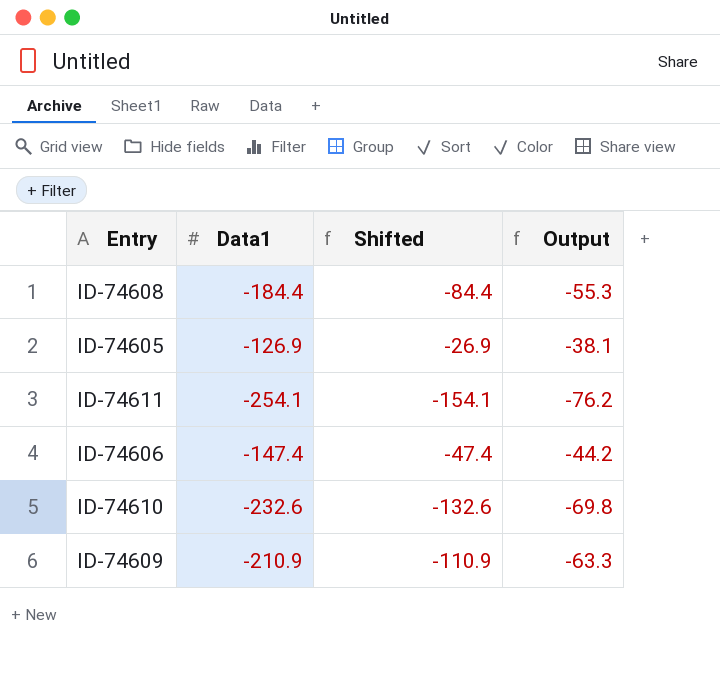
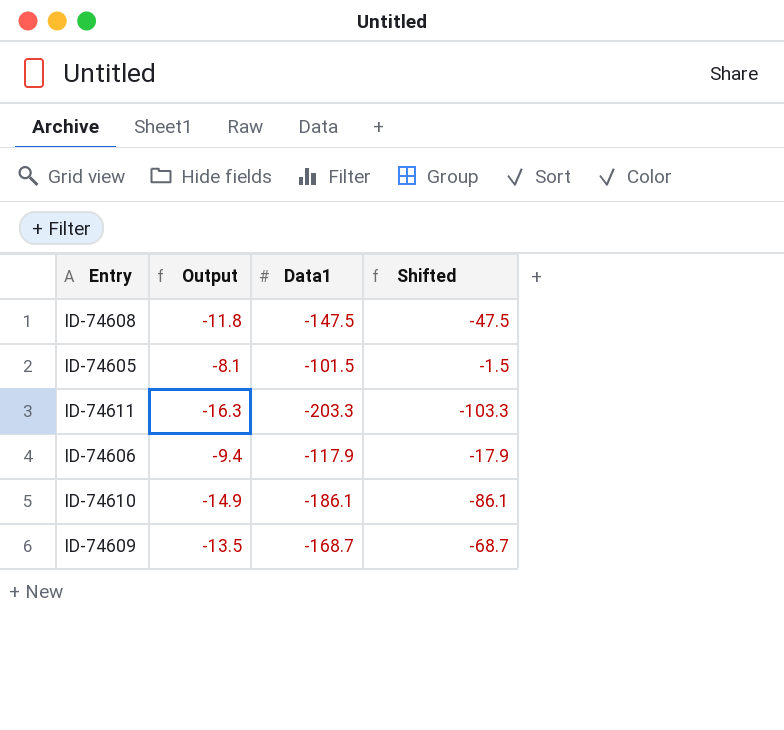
column Output | formula: [Data1] * 0.3 -> [Data1] * 0.08
column Output | position: 4 -> 2
ID-74608 | Data1: -184.4 -> -147.5
ID-74608 | Shifted: -84.4 -> -47.5
ID-74605 | Data1: -126.9 -> -101.5
ID-74605 | Shifted: -26.9 -> -1.5
ID-74611 | Data1: -254.1 -> -203.3
ID-74611 | Shifted: -154.1 -> -103.3
ID-74606 | Data1: -147.4 -> -117.9
ID-74606 | Shifted: -47.4 -> -17.9
ID-74610 | Data1: -232.6 -> -186.1
ID-74610 | Shifted: -132.6 -> -86.1
ID-74609 | Data1: -210.9 -> -168.7
ID-74609 | Shifted: -110.9 -> -68.7

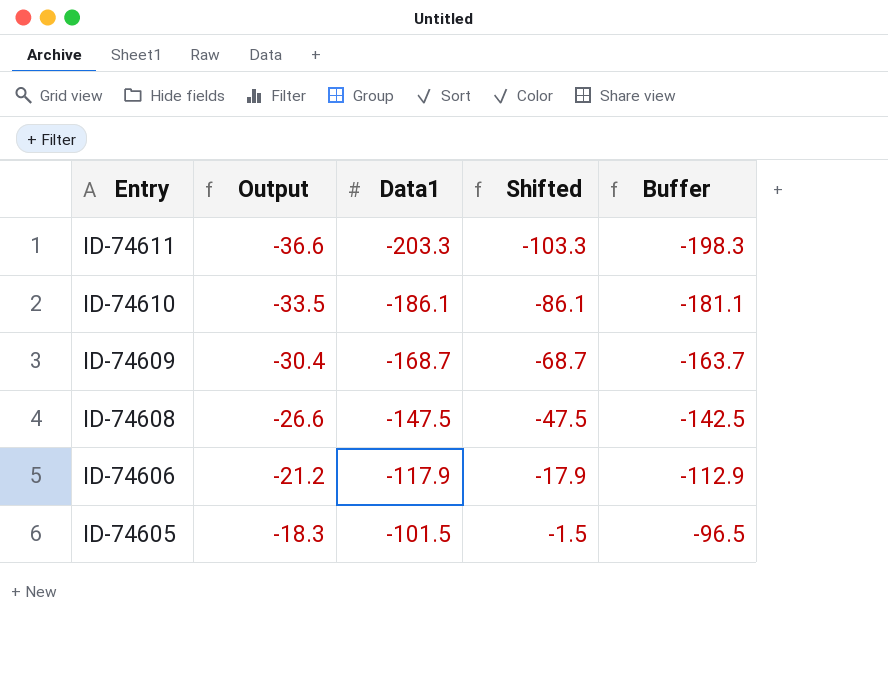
row order: none -> Entry descending
column Output | formula: [Data1] * 0.08 -> [Data1] * 0.18
column Buffer | formula: none -> [Data1] + 5

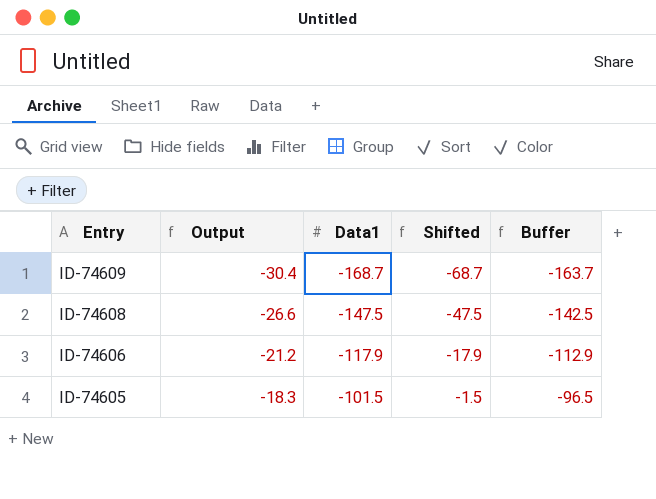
row ID-74611: -36.6 | -203.3 | -103.3 | -198.3 -> none
row ID-74610: -33.5 | -186.1 | -86.1 | -181.1 -> none

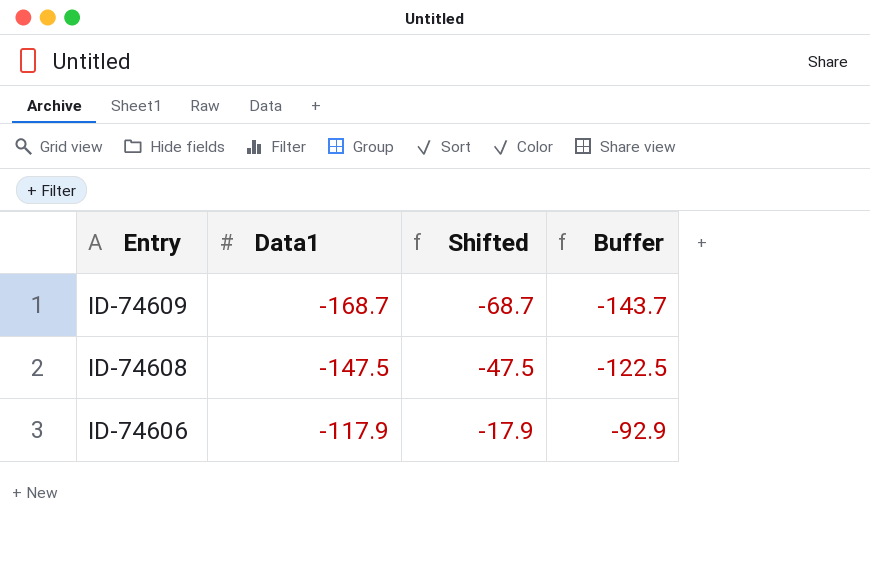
column Output | formula: [Data1] * 0.18 -> none
column Buffer | formula: [Data1] + 5 -> [Data1] + 25
row ID-74605: -18.3 | -101.5 | -1.5 | -96.5 -> none

